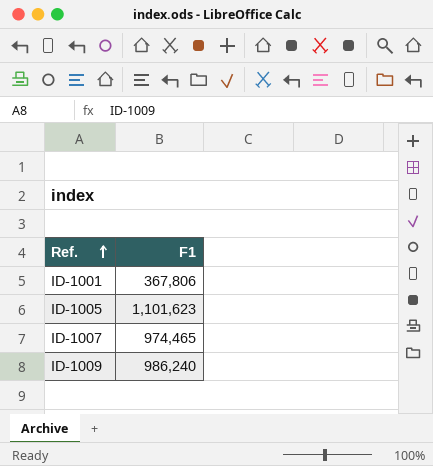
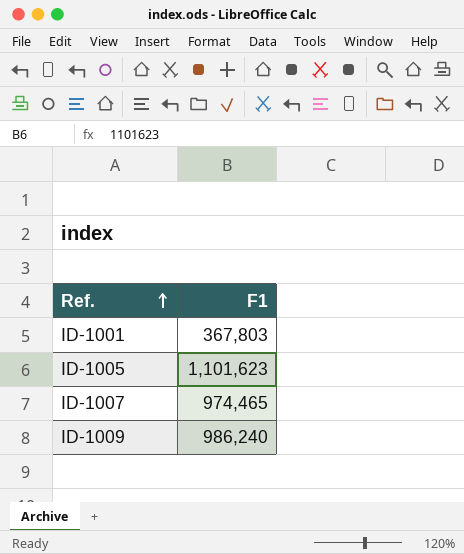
ID-1001 | F1: 367,806 -> 367,803

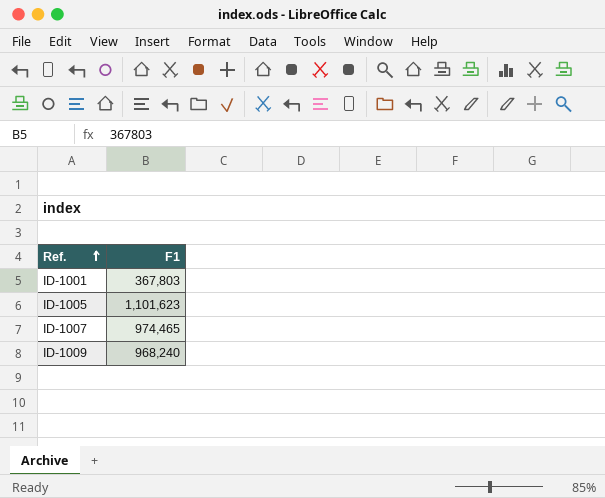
ID-1009 | F1: 986,240 -> 968,240

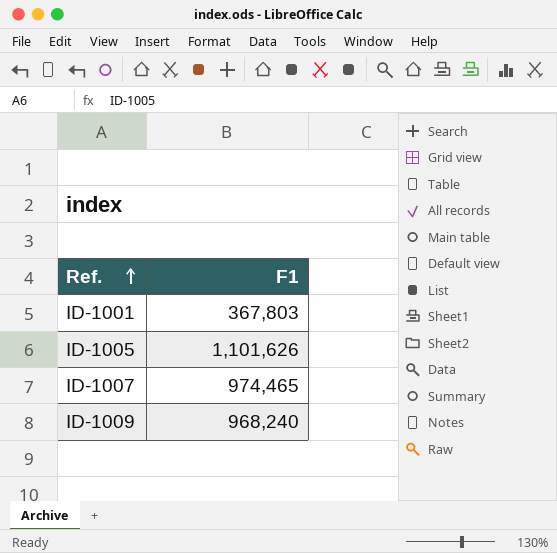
ID-1005 | F1: 1,101,623 -> 1,101,626

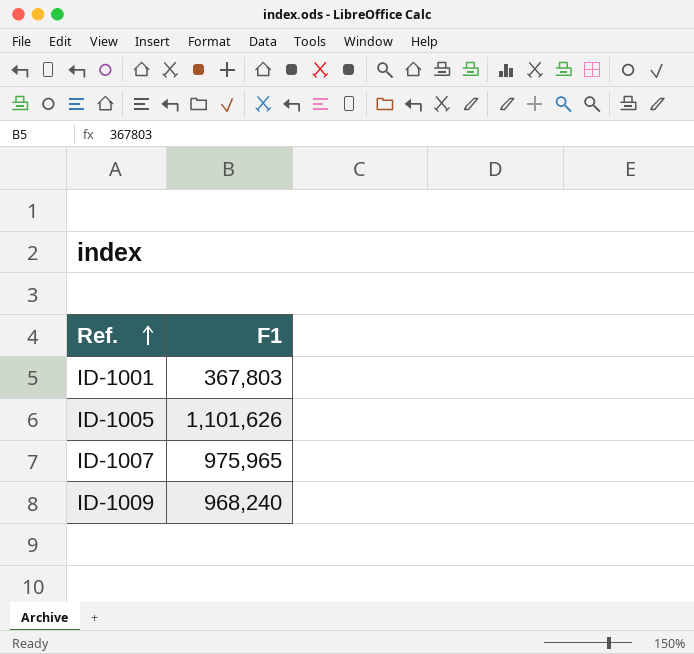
ID-1007 | F1: 974,465 -> 975,965

